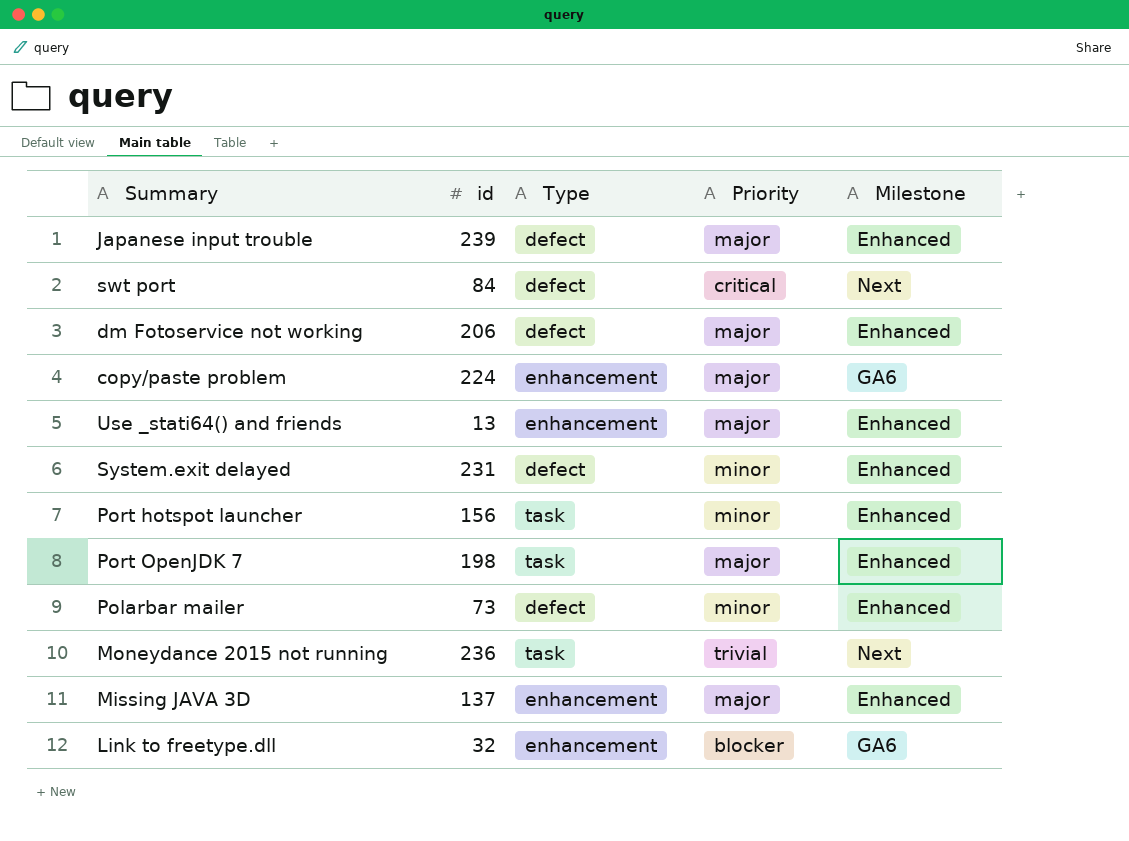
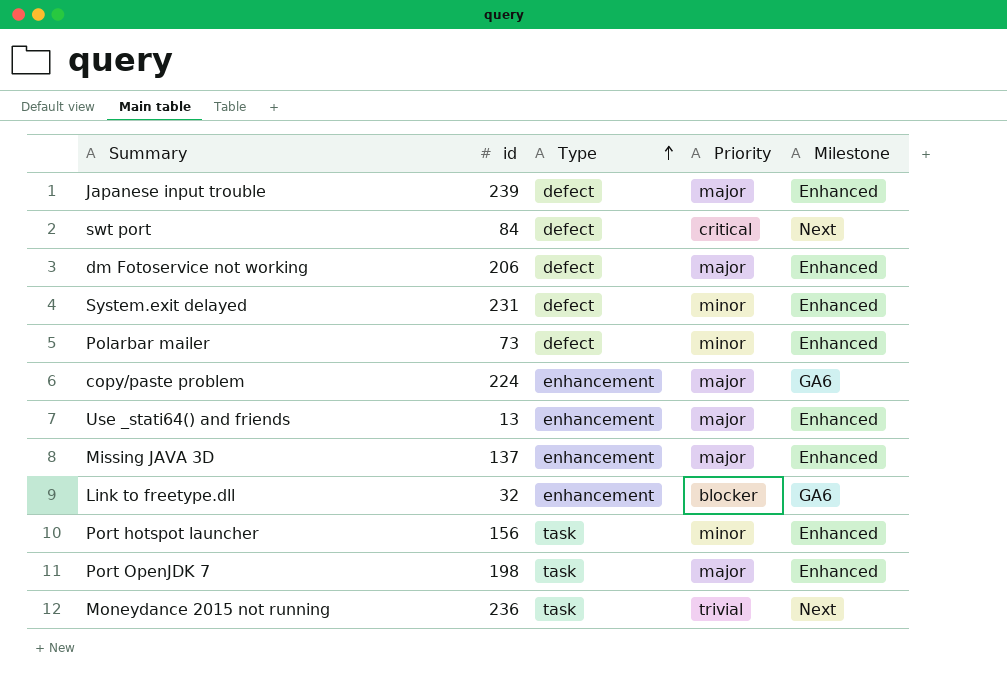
row order: none -> Type ascending

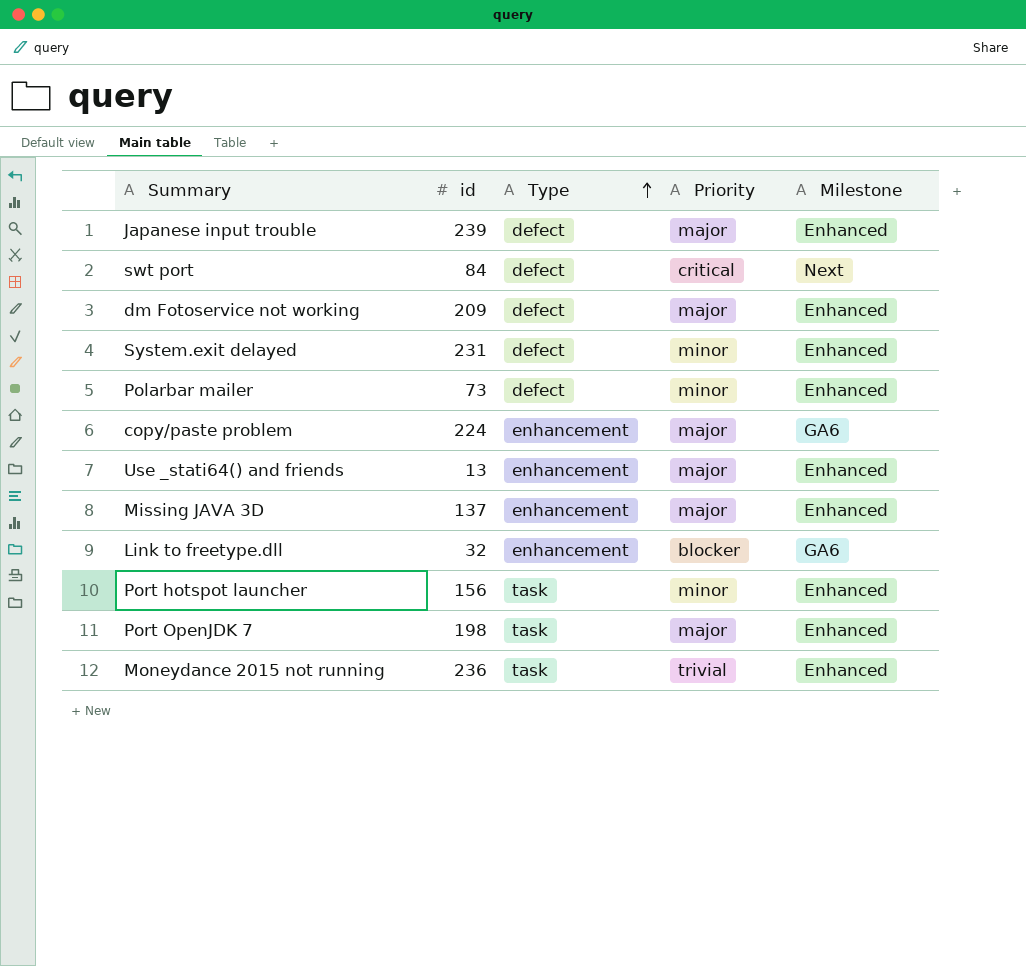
dm Fotoservice not working | id: 206 -> 209
Moneydance 2015 not running | Milestone: Next -> Enhanced

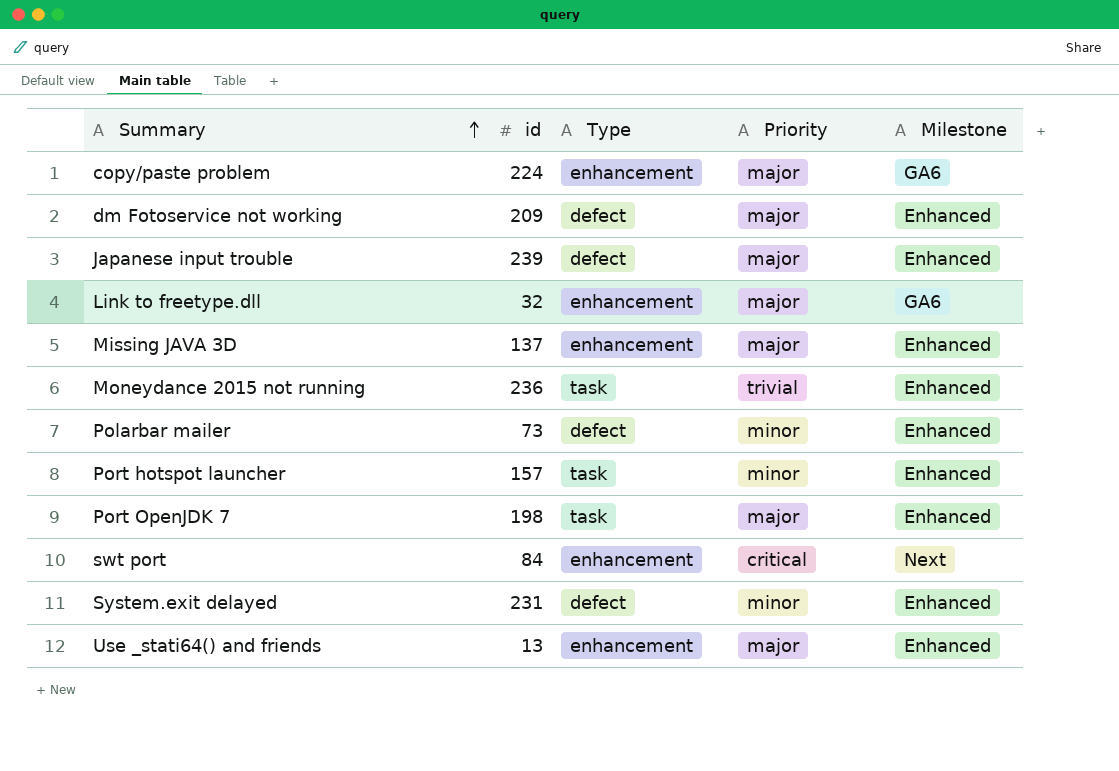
row order: Type ascending -> Summary ascending
Link to freetype.dll | Priority: blocker -> major
Port hotspot launcher | id: 156 -> 157
swt port | Type: defect -> enhancement

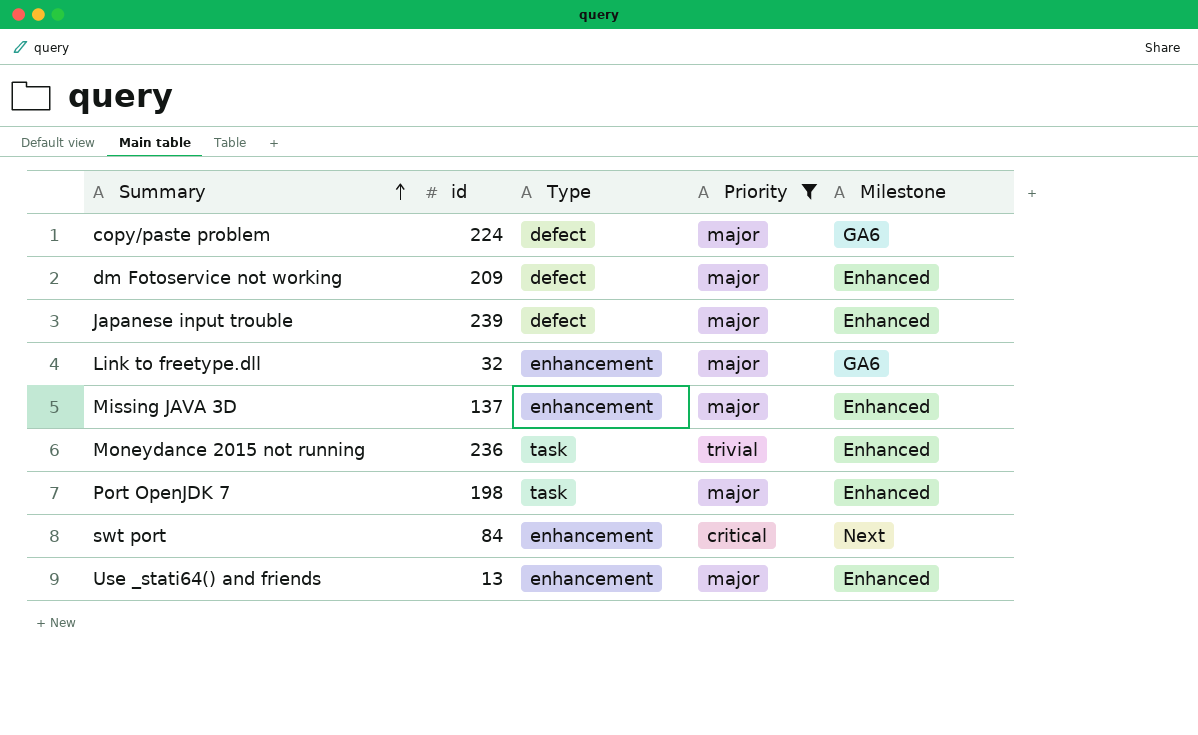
filter: none -> Priority != minor
copy/paste problem | Type: enhancement -> defect

